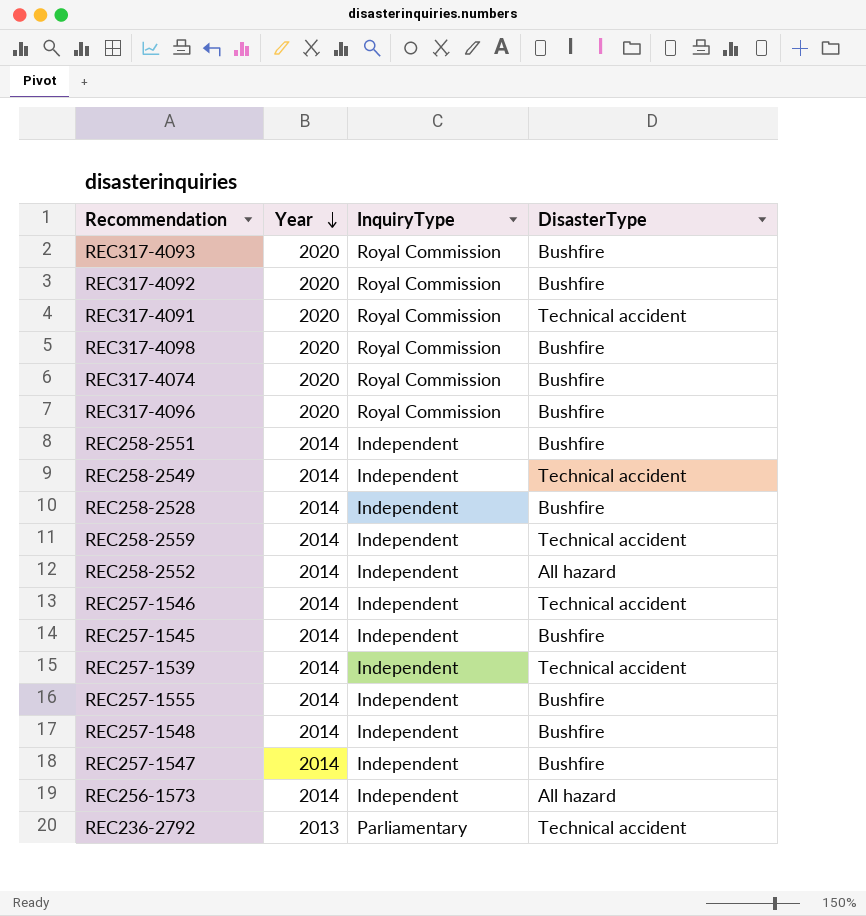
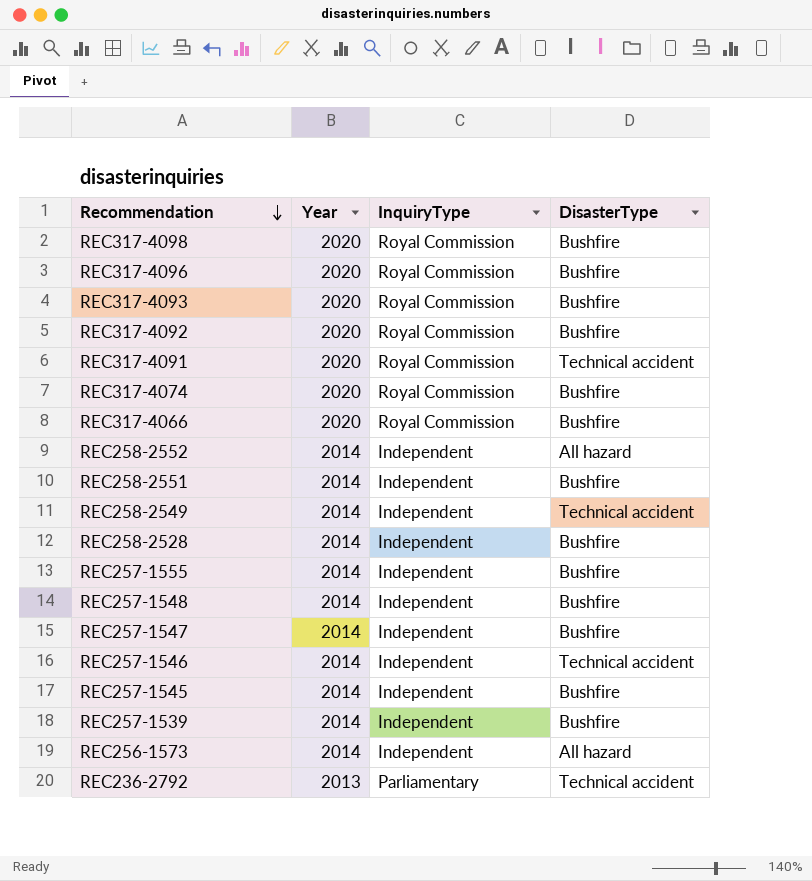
row order: Year descending -> Recommendation descending
row REC258-2559: 2014 | Independent | Technical accident -> none
row REC317-4066: none -> 2020 | Royal Commission | Bushfire
REC257-1539 | DisasterType: Technical accident -> Bushfire

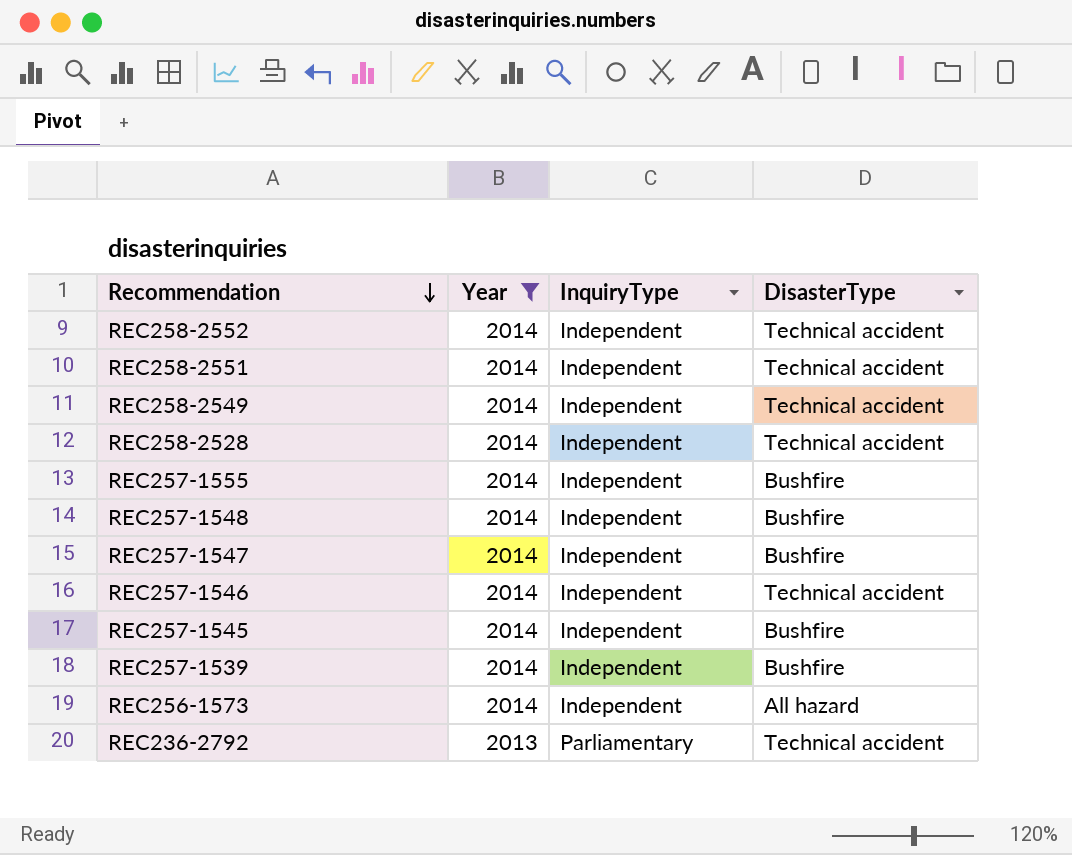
filter: none -> Year != 2020
REC258-2552 | DisasterType: All hazard -> Technical accident
REC258-2551 | DisasterType: Bushfire -> Technical accident
REC258-2528 | DisasterType: Bushfire -> Technical accident

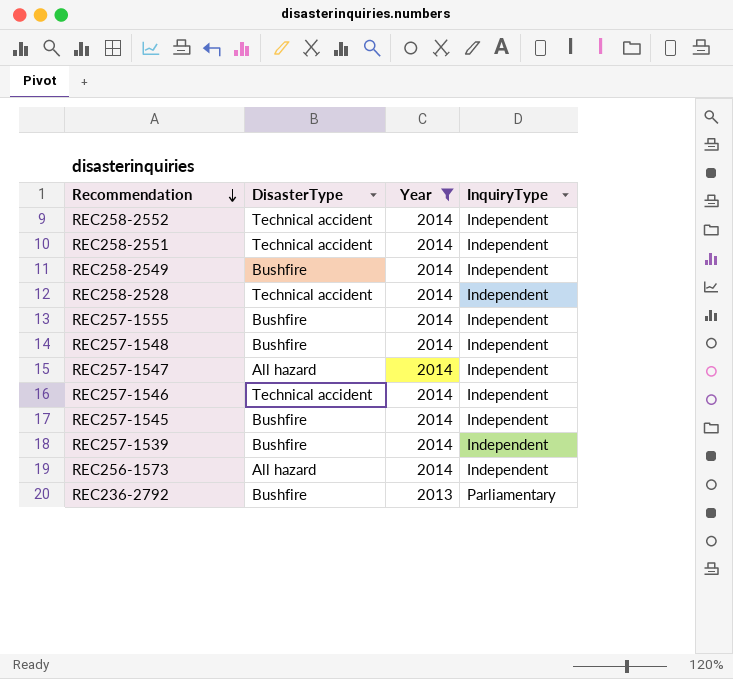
column DisasterType | position: 4 -> 2
REC258-2549 | DisasterType: Technical accident -> Bushfire
REC257-1547 | DisasterType: Bushfire -> All hazard
REC236-2792 | DisasterType: Technical accident -> Bushfire

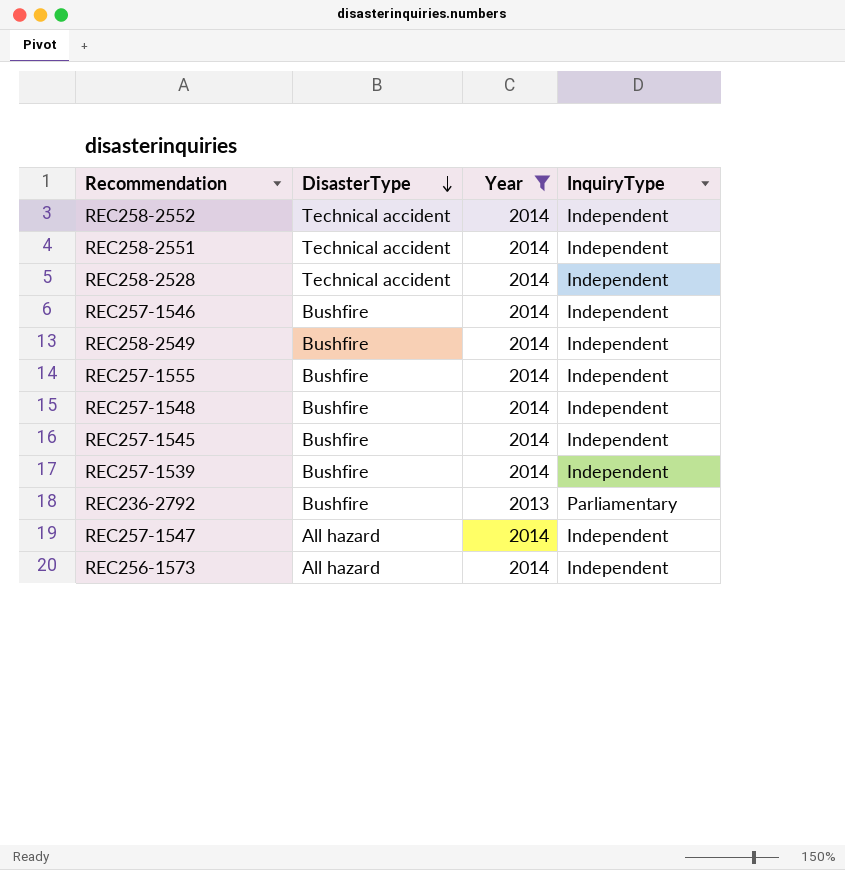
row order: Recommendation descending -> DisasterType descending
REC257-1546 | DisasterType: Technical accident -> Bushfire

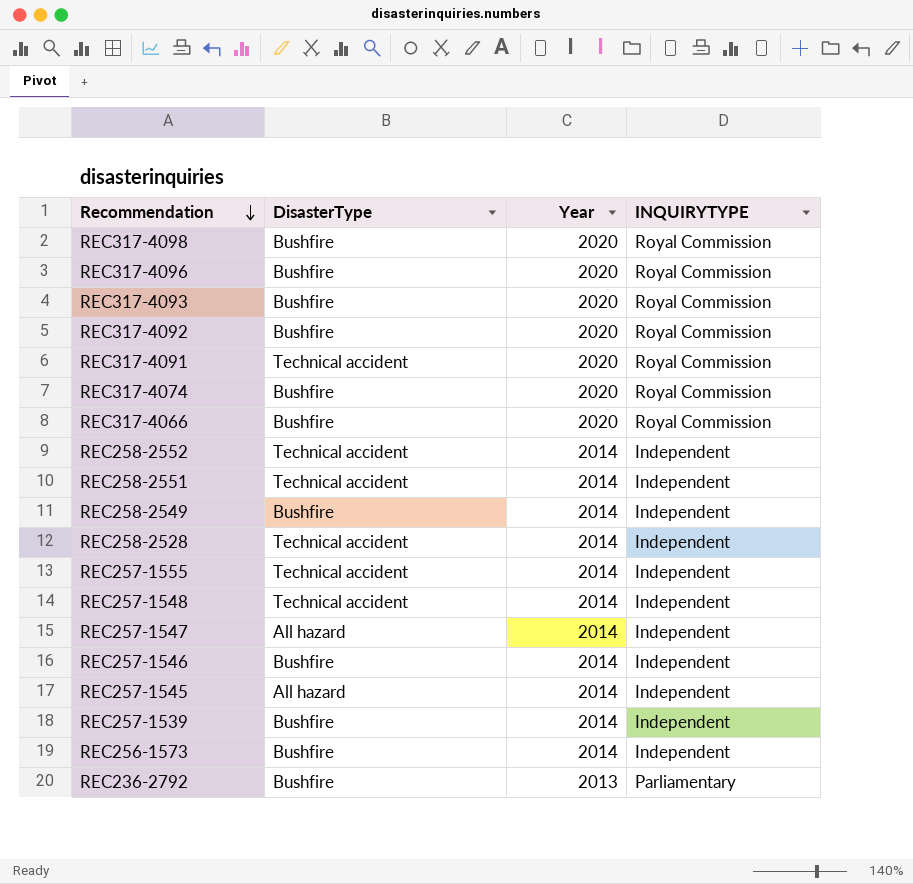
filter: Year != 2020 -> none
row order: DisasterType descending -> Recommendation descending
column name: InquiryType -> INQUIRYTYPE
REC257-1555 | DisasterType: Bushfire -> Technical accident
REC257-1548 | DisasterType: Bushfire -> Technical accident
REC257-1545 | DisasterType: Bushfire -> All hazard
REC256-1573 | DisasterType: All hazard -> Bushfire

